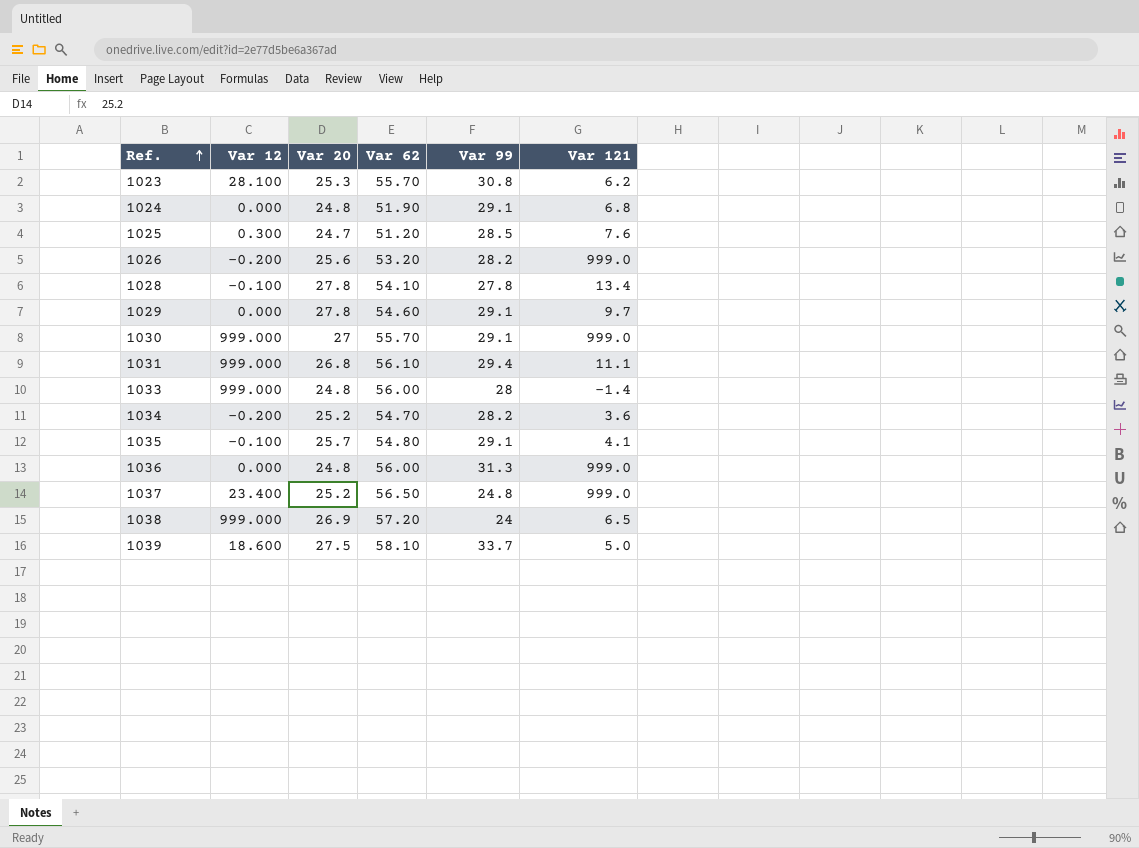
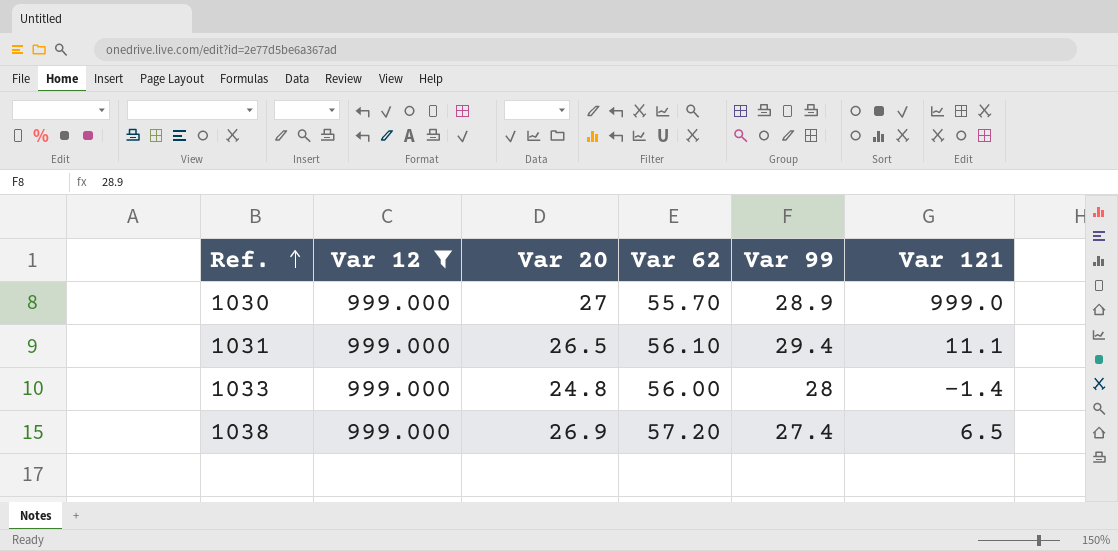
filter: none -> Var 12 = 999.000
1030 | Var 99: 29.1 -> 28.9
1031 | Var 20: 26.8 -> 26.5
1038 | Var 99: 24 -> 27.4

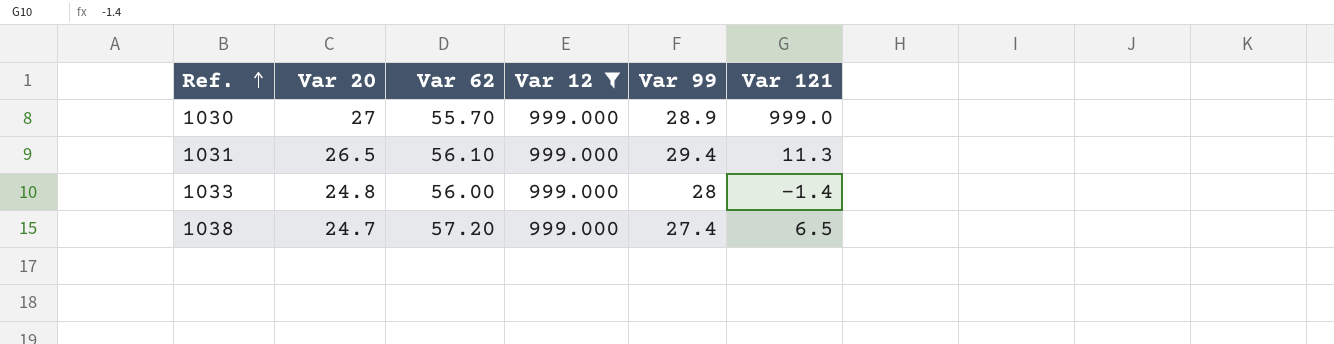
column Var 12 | position: 2 -> 4
1031 | Var 121: 11.1 -> 11.3
1038 | Var 20: 26.9 -> 24.7

